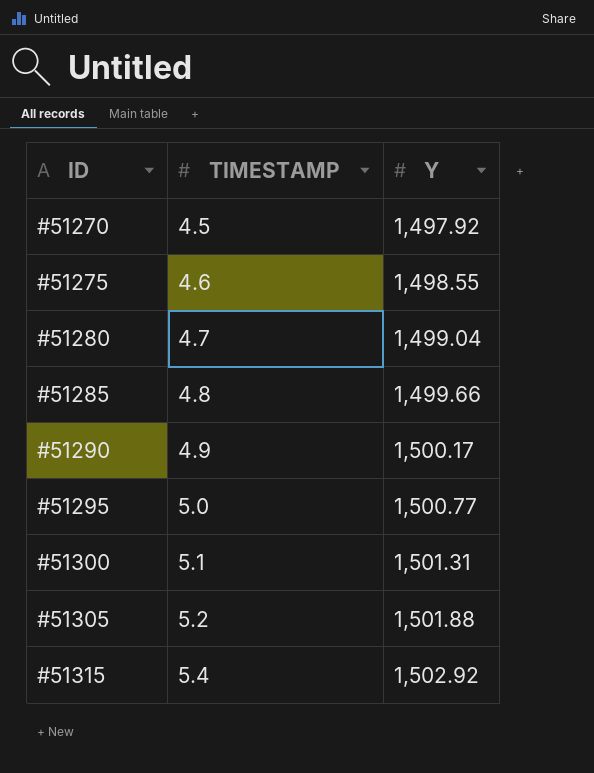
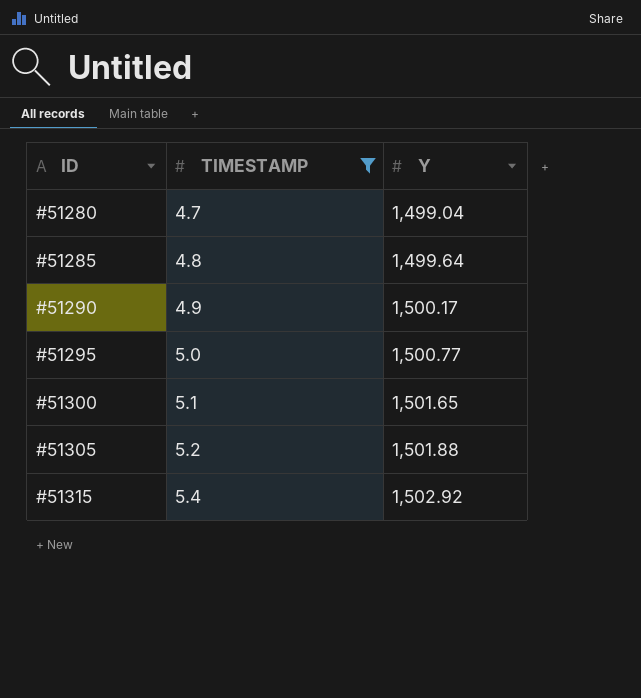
filter: none -> TIMESTAMP >= 4.7
#51285 | Y: 1,499.66 -> 1,499.64
#51300 | Y: 1,501.31 -> 1,501.65

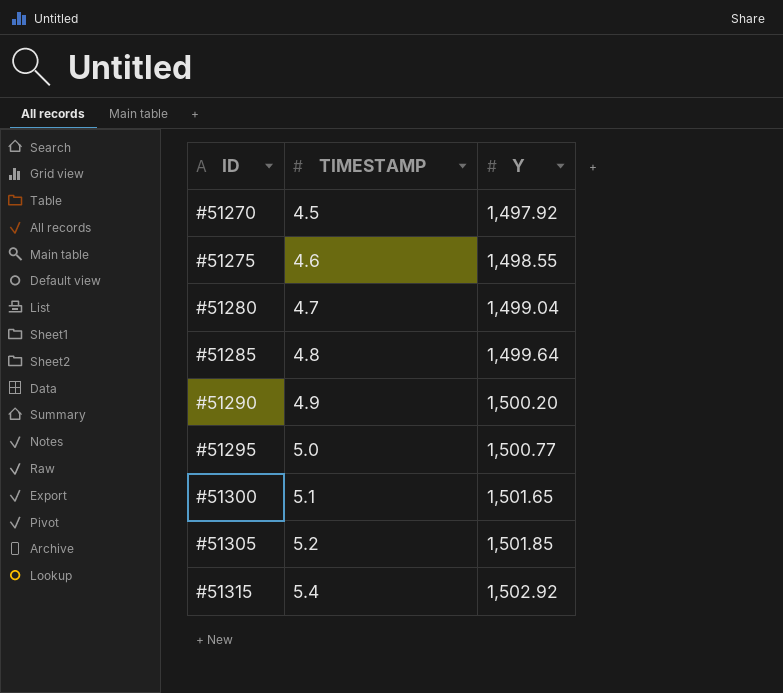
filter: TIMESTAMP >= 4.7 -> none
#51290 | Y: 1,500.17 -> 1,500.20
#51305 | Y: 1,501.88 -> 1,501.85

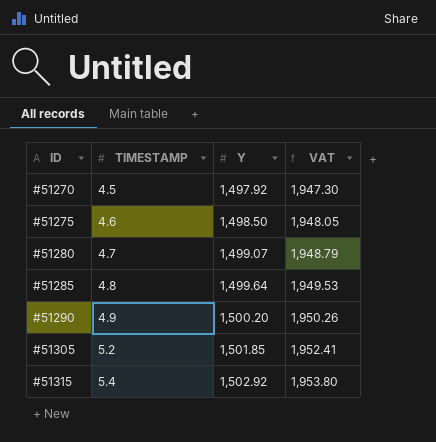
column VAT | formula: none -> [Y] * 1.3
row #51295: 5.0 | 1,500.77 -> none
row #51300: 5.1 | 1,501.65 -> none
#51275 | Y: 1,498.55 -> 1,498.50
#51280 | Y: 1,499.04 -> 1,499.07

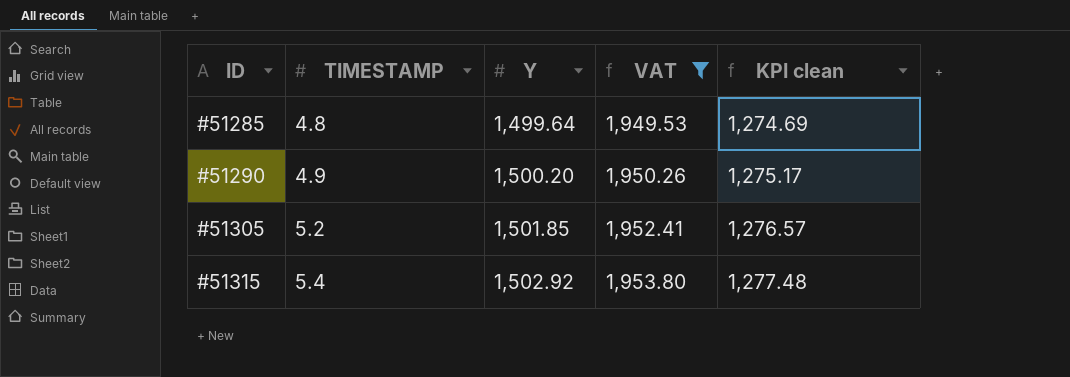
filter: none -> VAT >= 1,949.53
column KPI clean | formula: none -> [Y] * 0.85

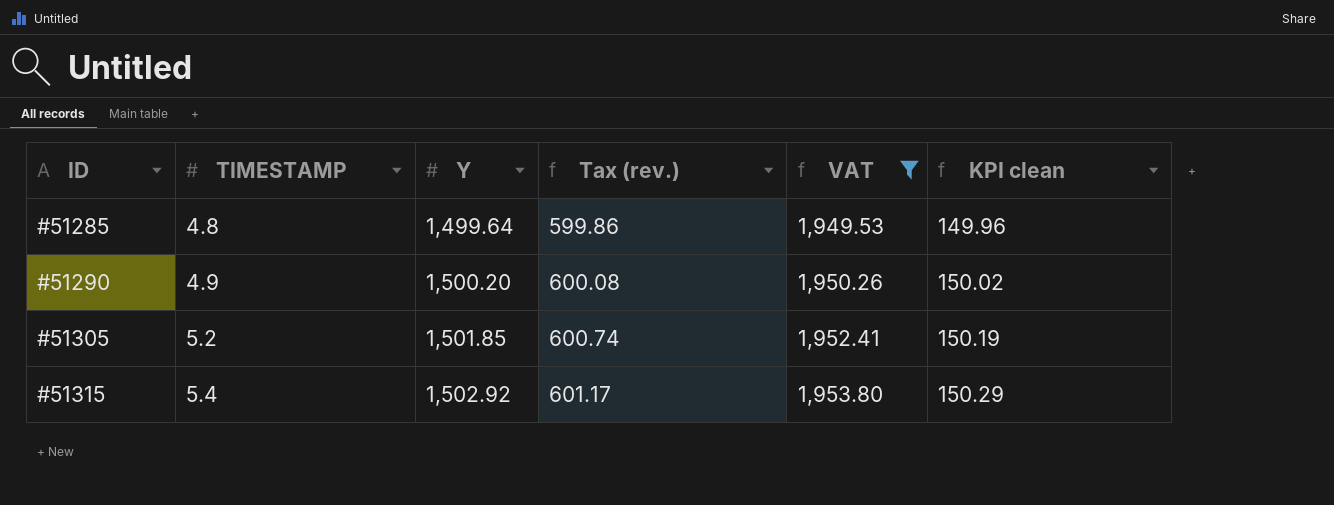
column Tax (rev.) | formula: none -> [Y] * 0.4
column KPI clean | formula: [Y] * 0.85 -> [Y] * 0.1

